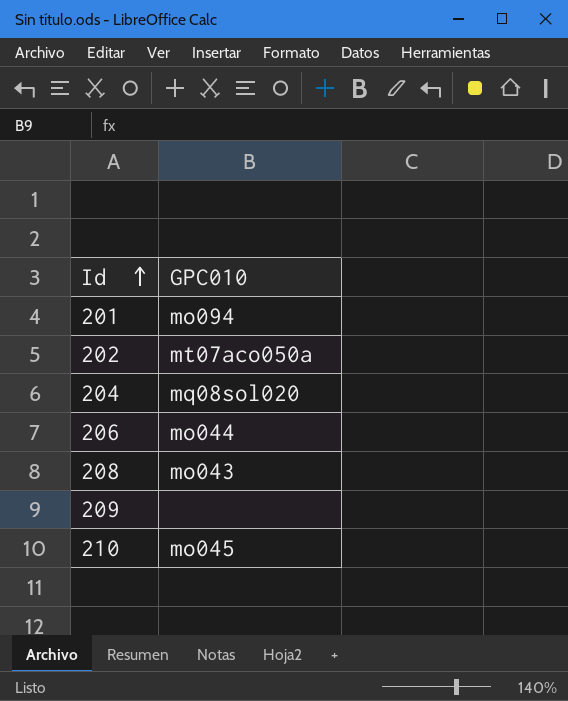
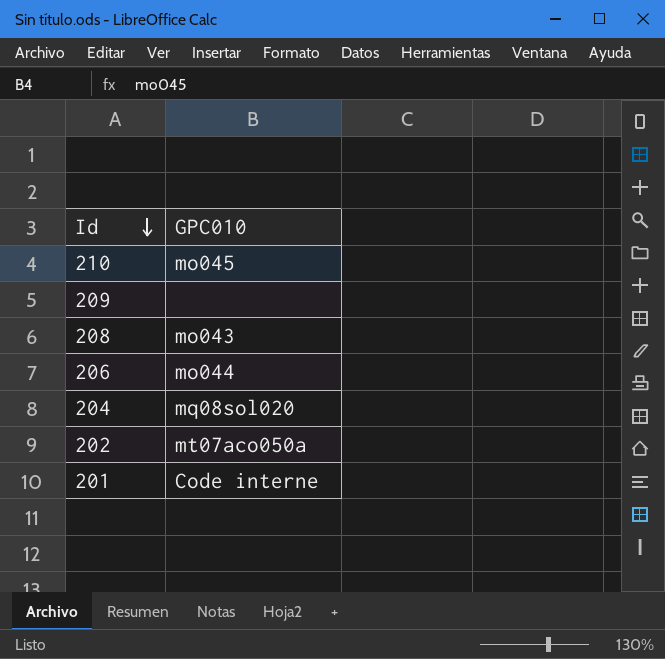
row order: Id ascending -> Id descending
201 | GPC010: mo094 -> Code interne

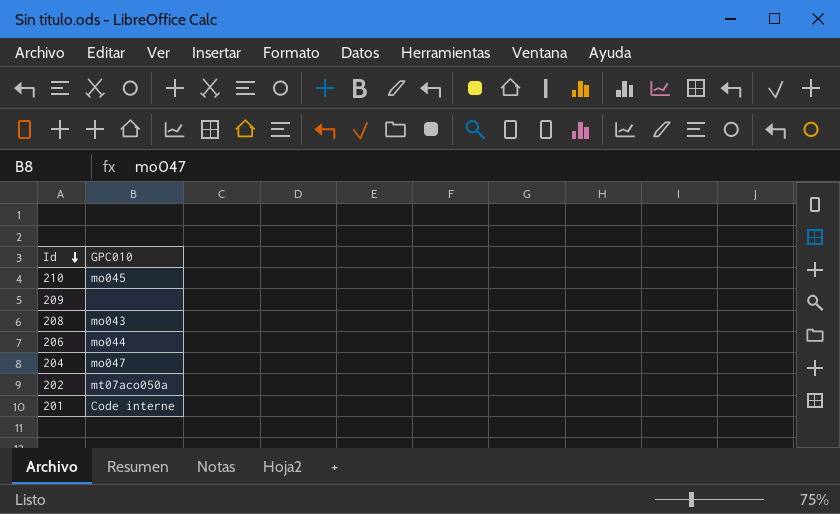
204 | GPC010: mq08sol020 -> mo047

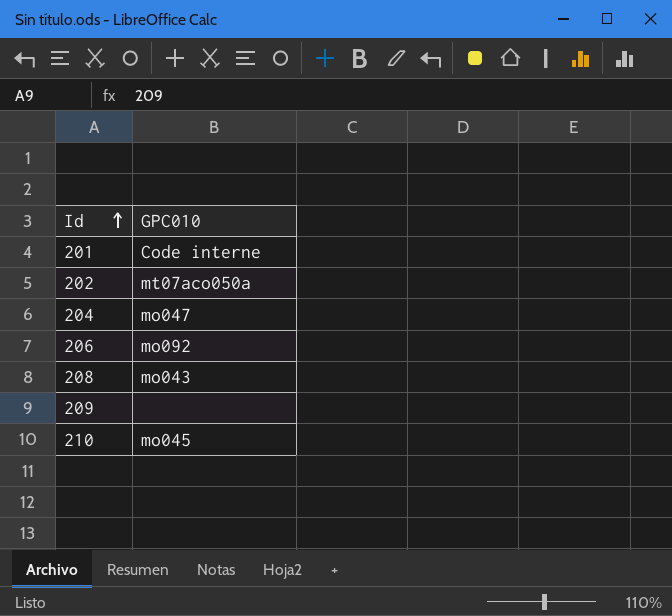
row order: Id descending -> Id ascending
206 | GPC010: mo044 -> mo092

